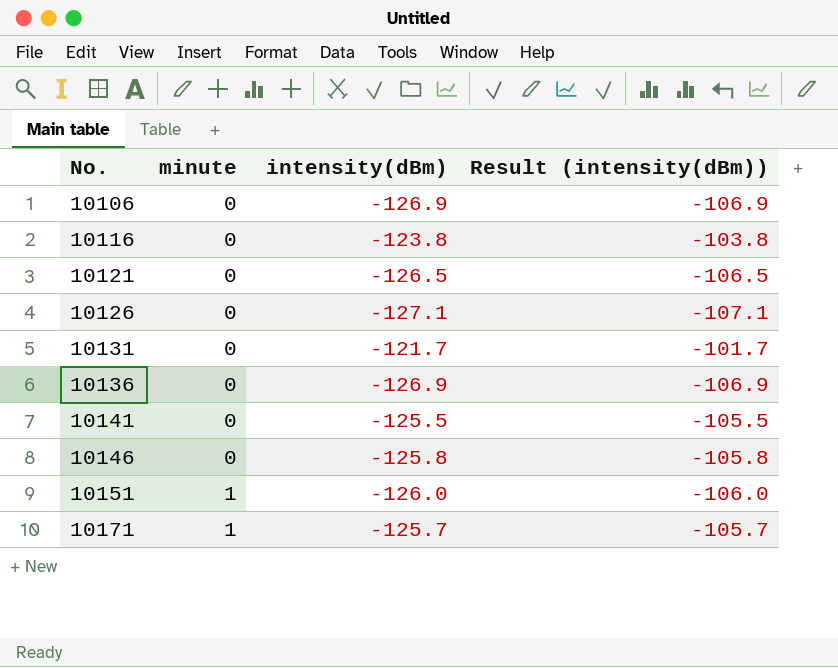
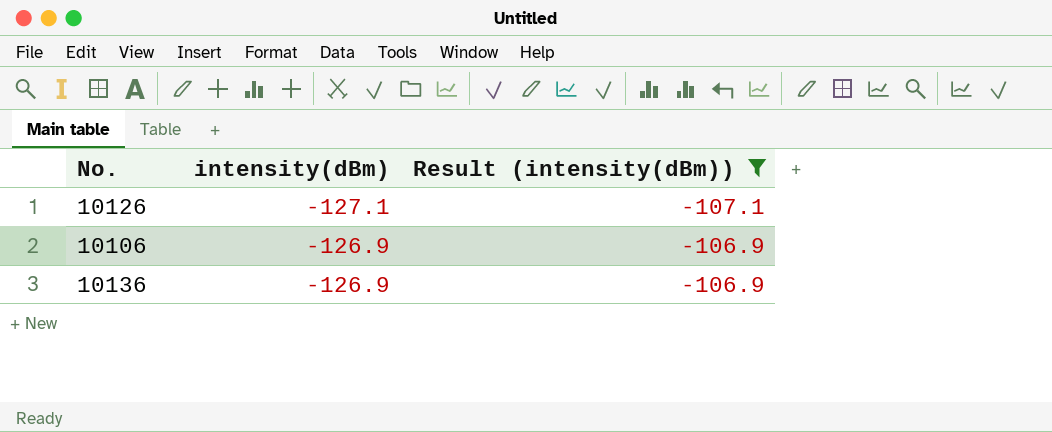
filter: none -> Result (intensity(dBm)) <= -106.9
row order: No. ascending -> intensity(dBm) ascending
column minute | position: 2 -> none

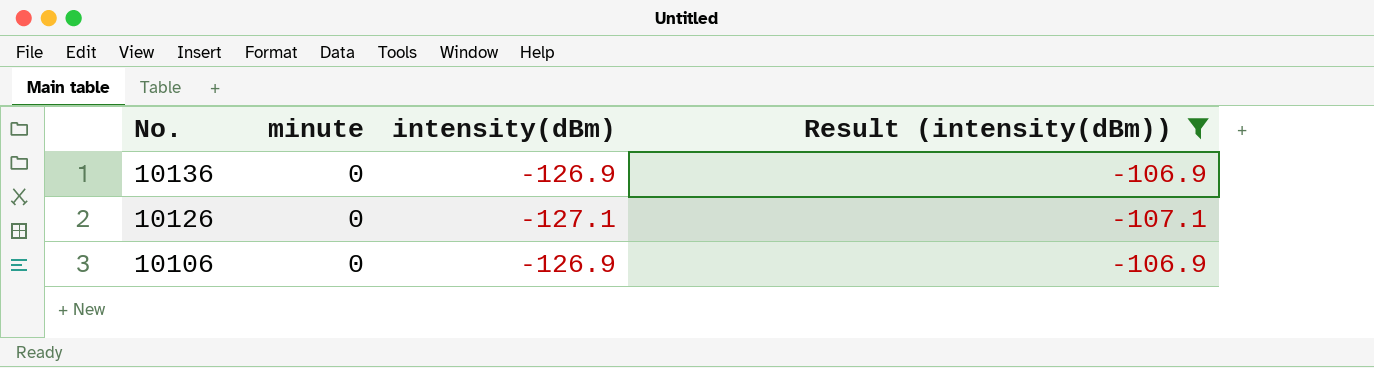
row order: intensity(dBm) ascending -> No. descending
column minute | position: none -> 2

